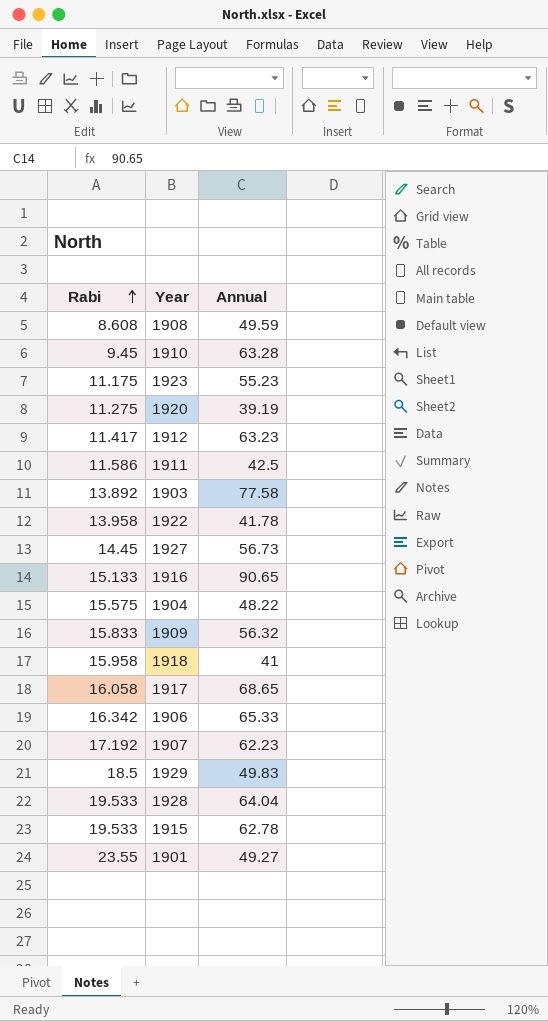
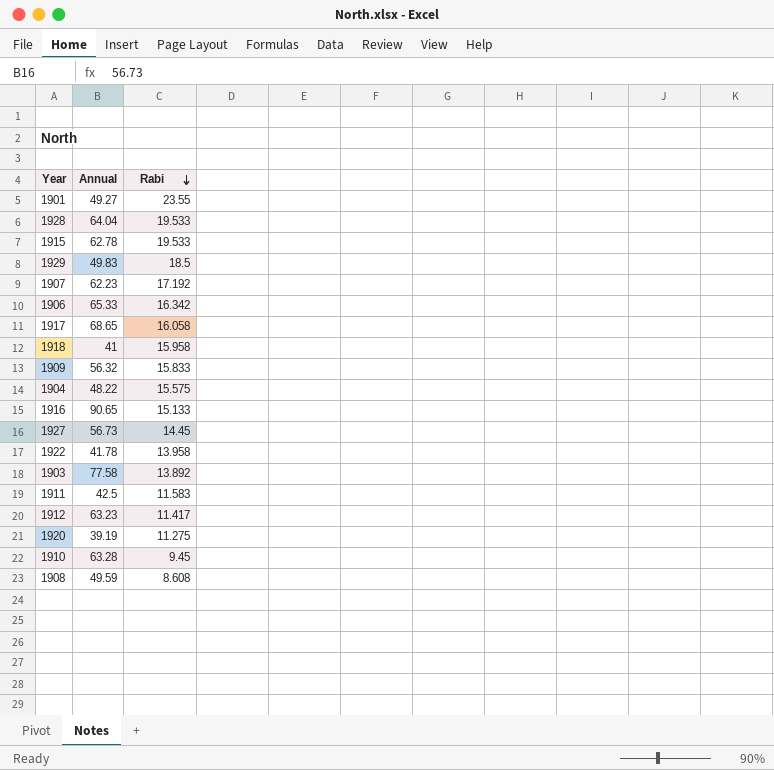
row order: Rabi ascending -> Rabi descending
column Rabi | position: 1 -> 3
row 1923: 11.175 | 55.23 -> none
1911 | Rabi: 11.586 -> 11.583

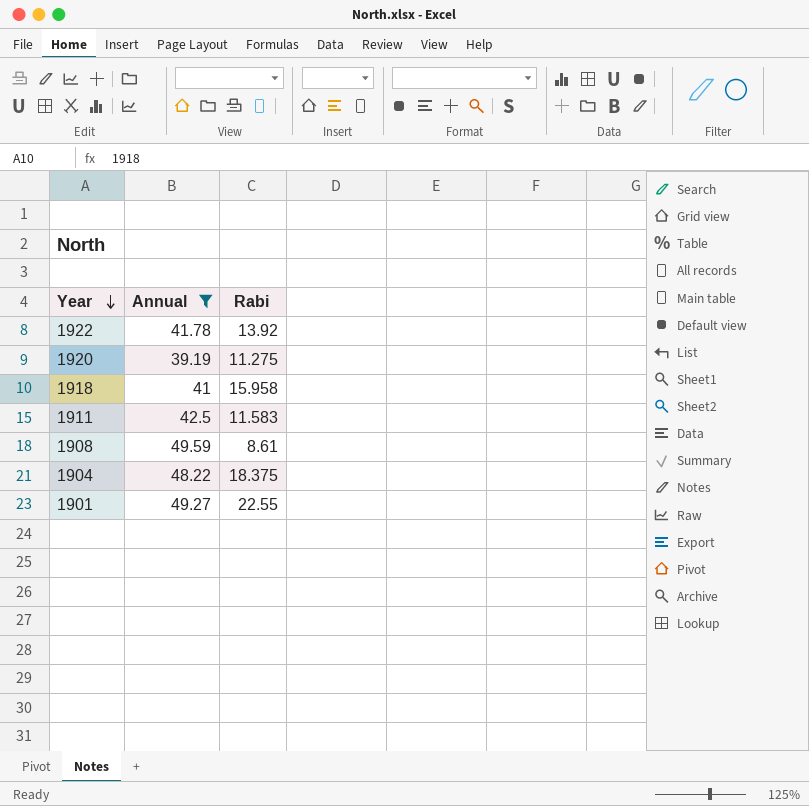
filter: none -> Annual <= 49.59
row order: Rabi descending -> Year descending
1922 | Rabi: 13.958 -> 13.92
1908 | Rabi: 8.608 -> 8.61
1904 | Rabi: 15.575 -> 18.375
1901 | Rabi: 23.55 -> 22.55

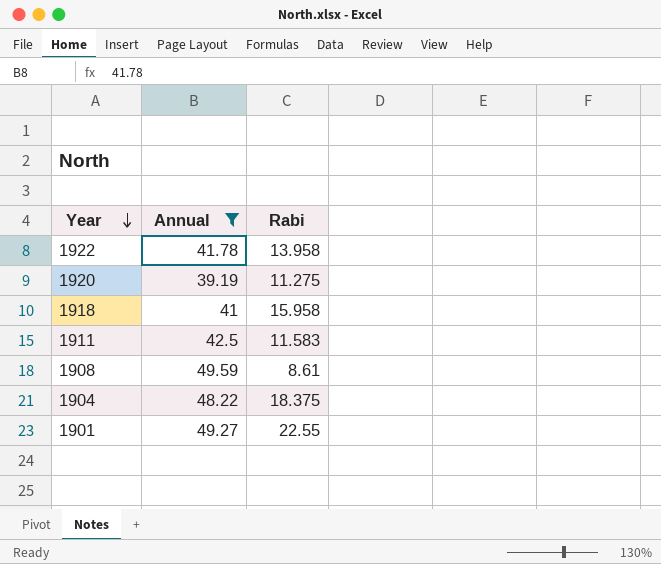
1922 | Rabi: 13.92 -> 13.958

